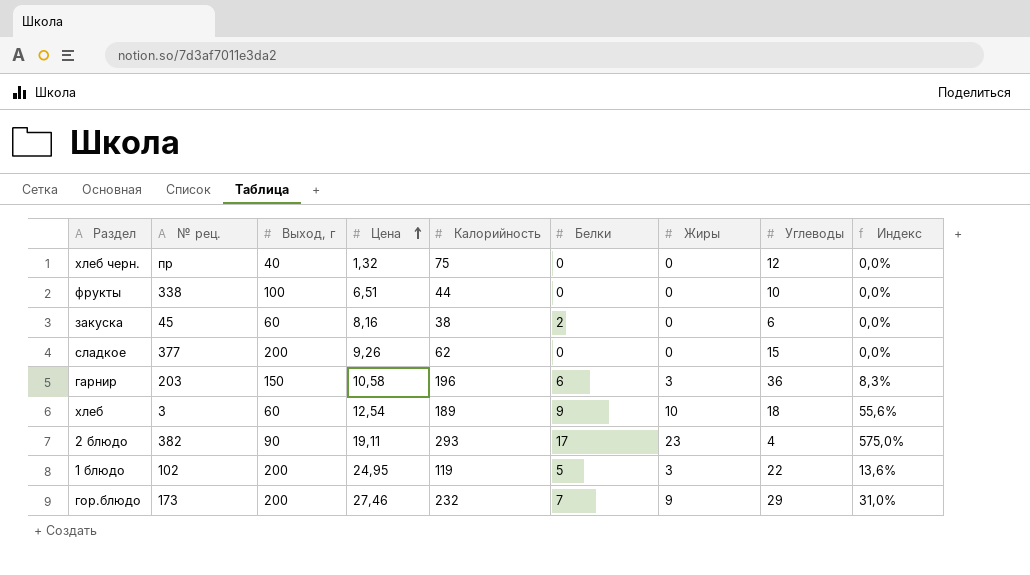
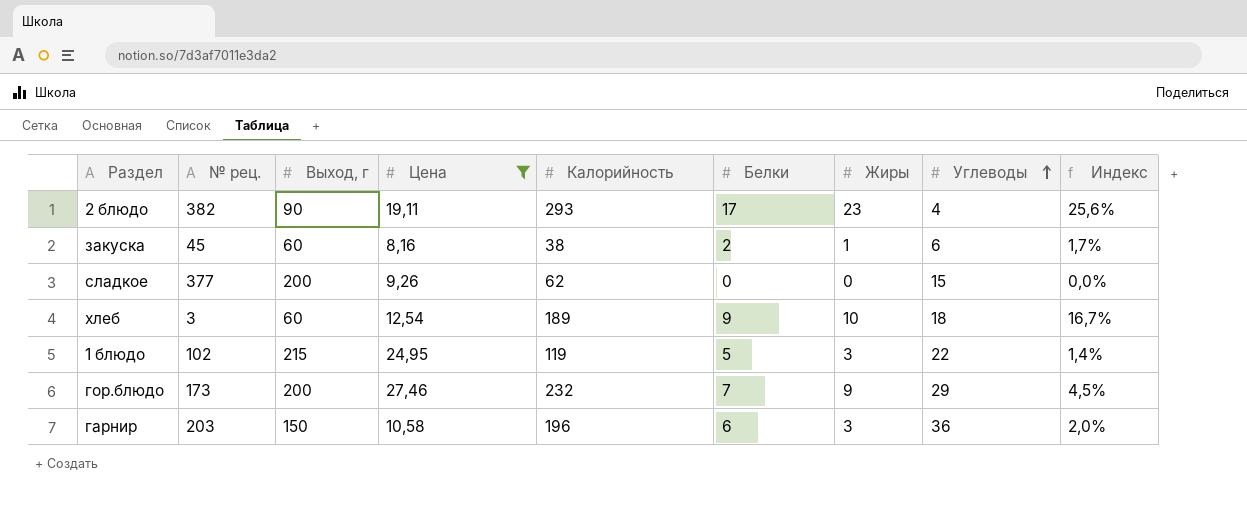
filter: none -> Цена >= 8,16
row order: Цена ascending -> Углеводы ascending
column Индекс | formula: [Жиры] / [Углеводы] -> [Жиры] / [Выход, г]
закуска | Жиры: 0 -> 1
1 блюдо | Выход, г: 200 -> 215

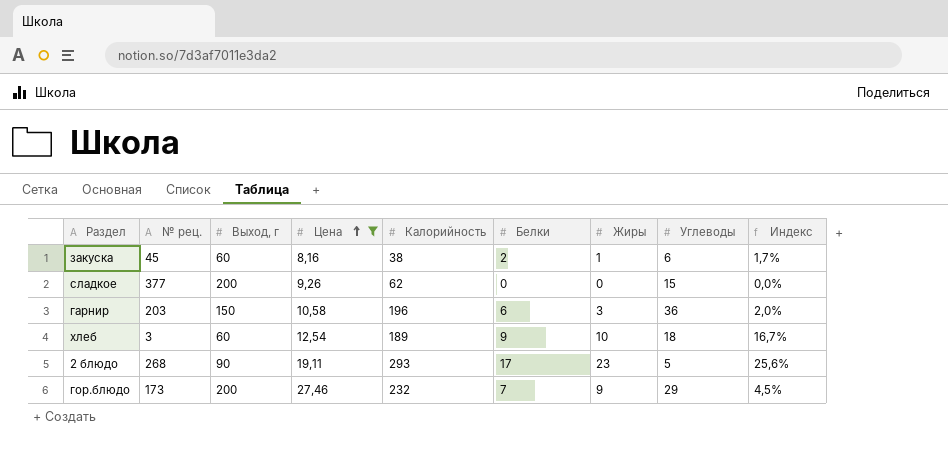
row order: Углеводы ascending -> Цена ascending
row 1 блюдо: 102 | 215 | 24,95 | 119 | 5 | 3 | 22 | 1,4% -> none
2 блюдо | № рец.: 382 -> 268
2 блюдо | Углеводы: 4 -> 5

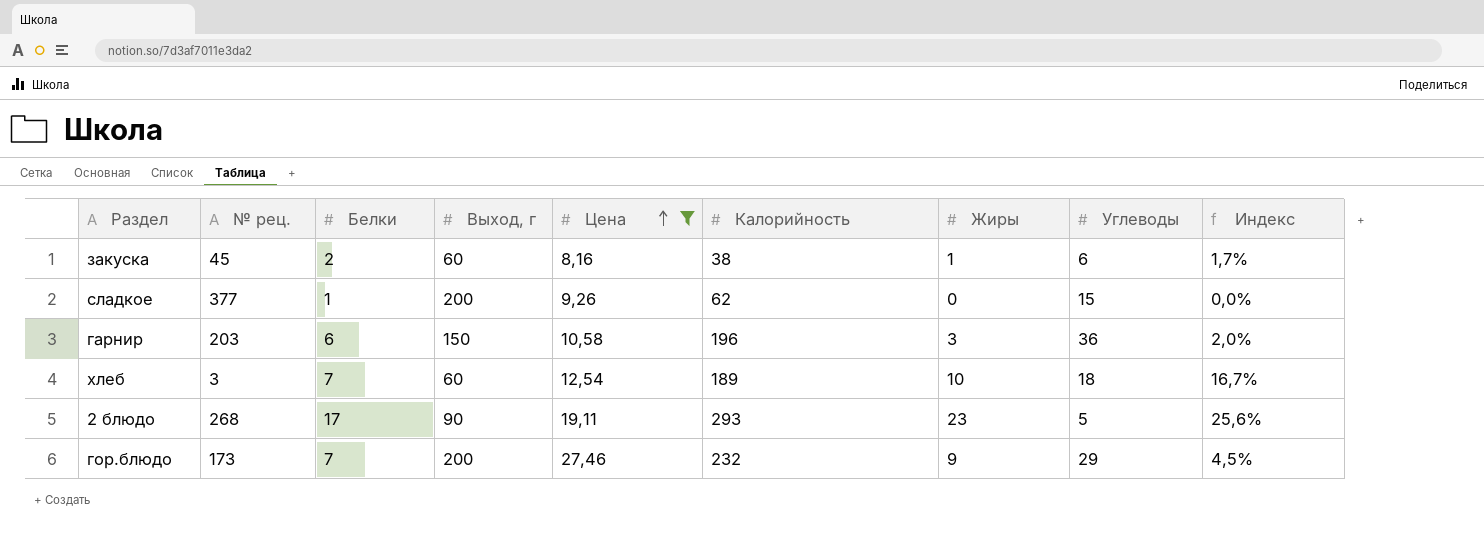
column Белки | position: 6 -> 3
сладкое | Белки: 0 -> 1
хлеб | Белки: 9 -> 7

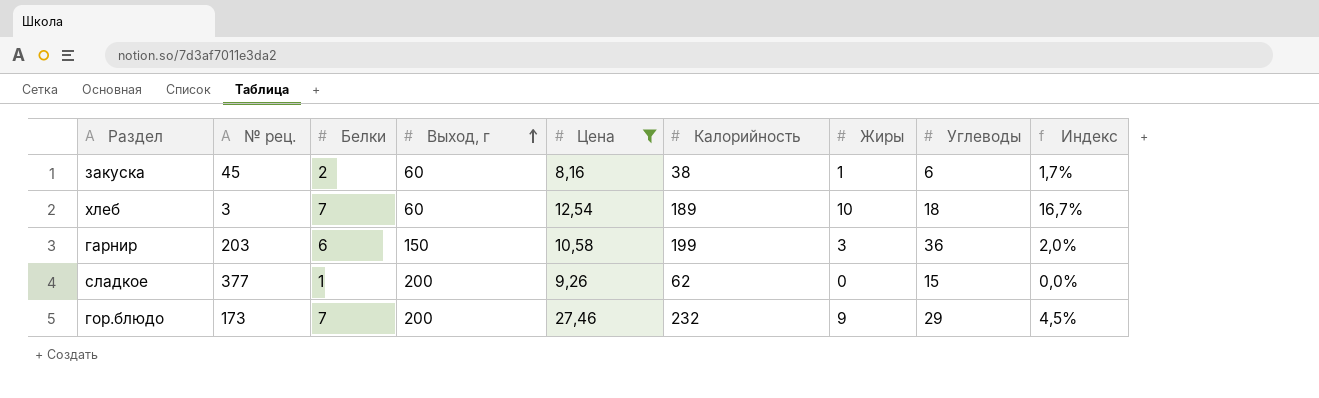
row order: Цена ascending -> Выход, г ascending
row 2 блюдо: 268 | 17 | 90 | 19,11 | 293 | 23 | 5 | 25,6% -> none
гарнир | Калорийность: 196 -> 199

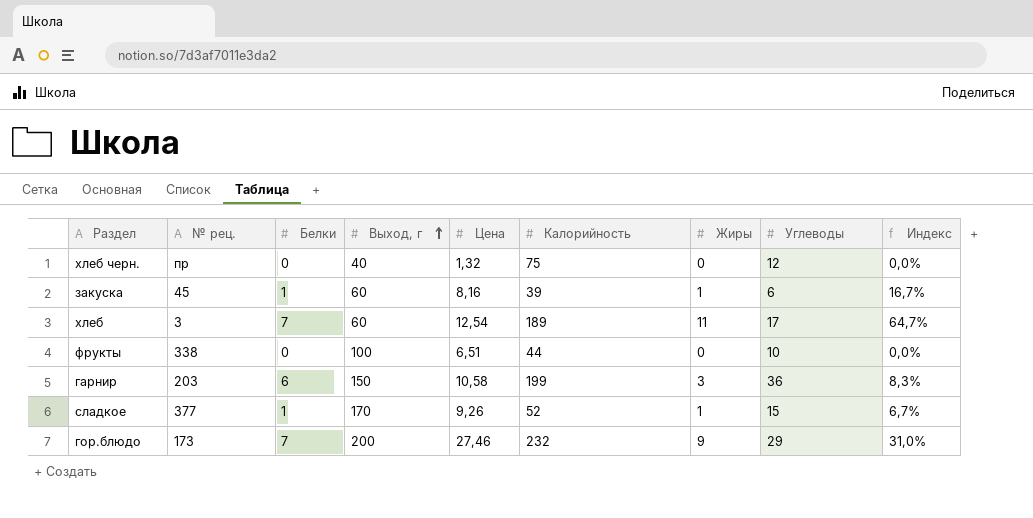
filter: Цена >= 8,16 -> none
column Индекс | formula: [Жиры] / [Выход, г] -> [Жиры] / [Углеводы]
закуска | Белки: 2 -> 1
закуска | Калорийность: 38 -> 39
хлеб | Жиры: 10 -> 11
хлеб | Углеводы: 18 -> 17
сладкое | Выход, г: 200 -> 170
сладкое | Калорийность: 62 -> 52
сладкое | Жиры: 0 -> 1

